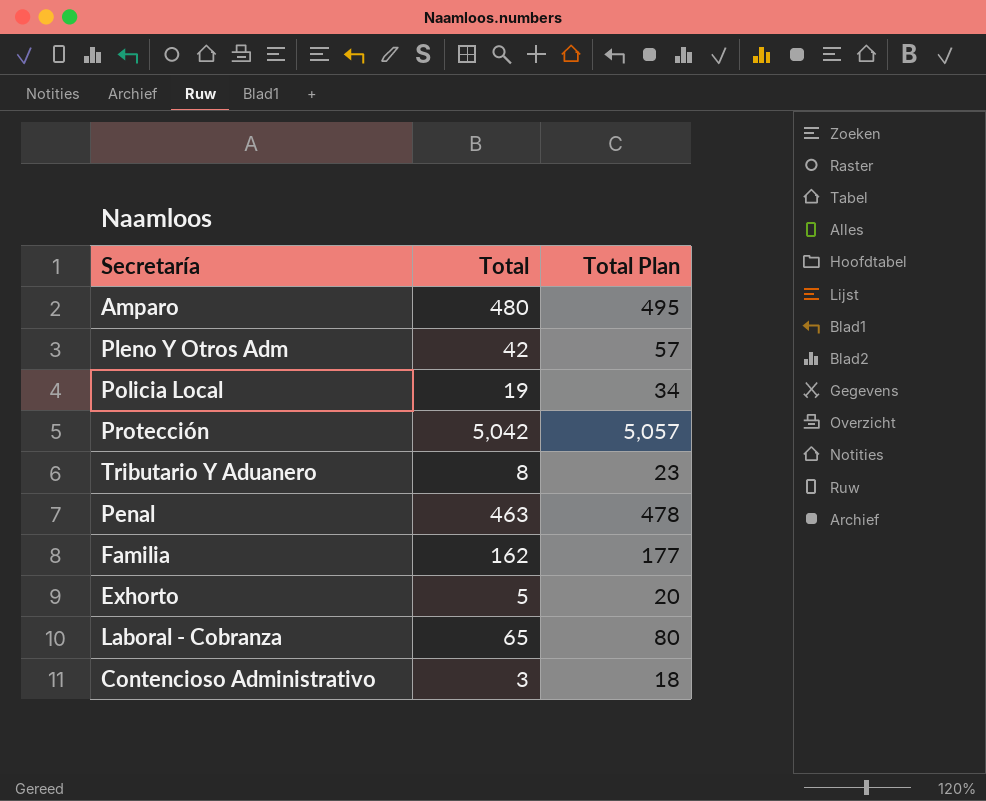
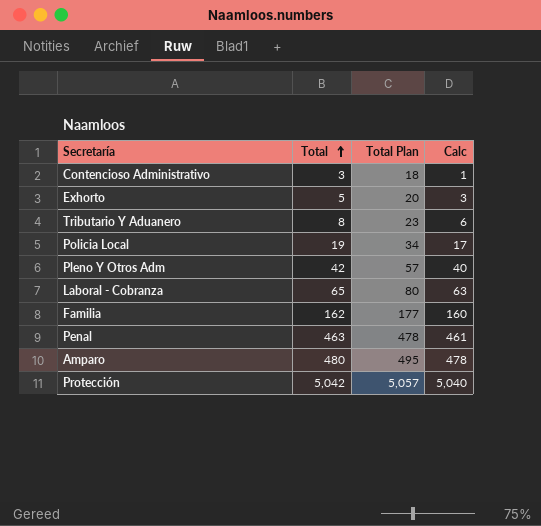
row order: none -> Total ascending
column Calc | formula: none -> [Total] - 2

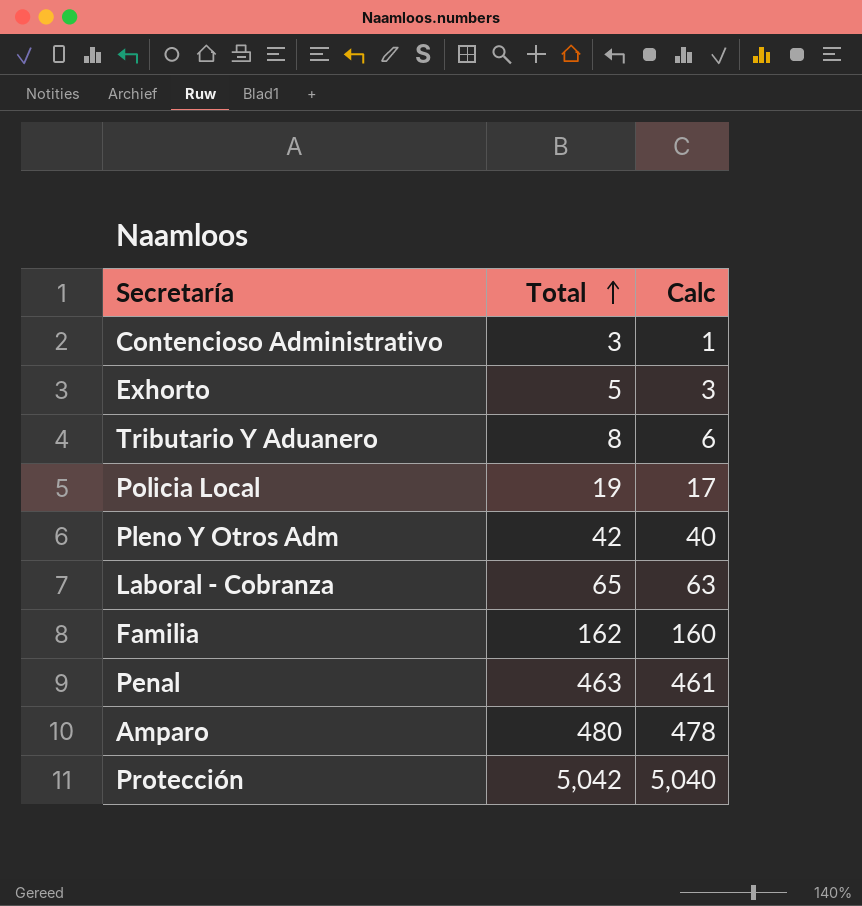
column Total Plan | formula: [Total] + 15 -> none

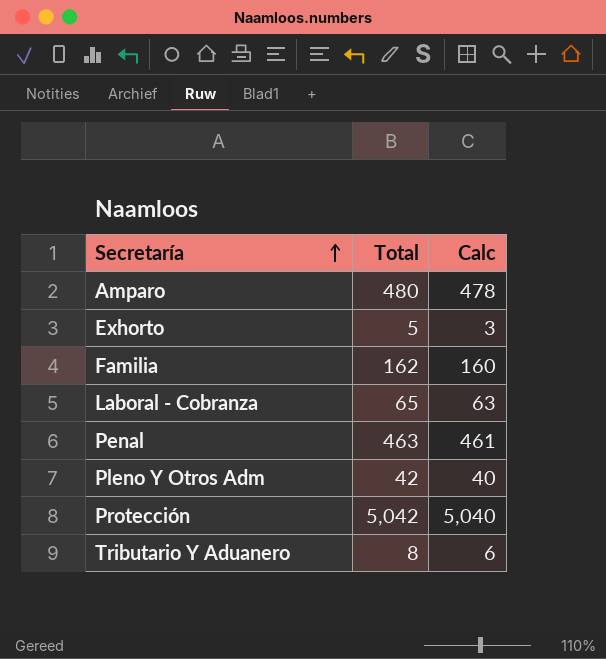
row order: Total ascending -> Secretaría ascending
row Contencioso Administrativo: 3 | 1 -> none
row Policia Local: 19 | 17 -> none

